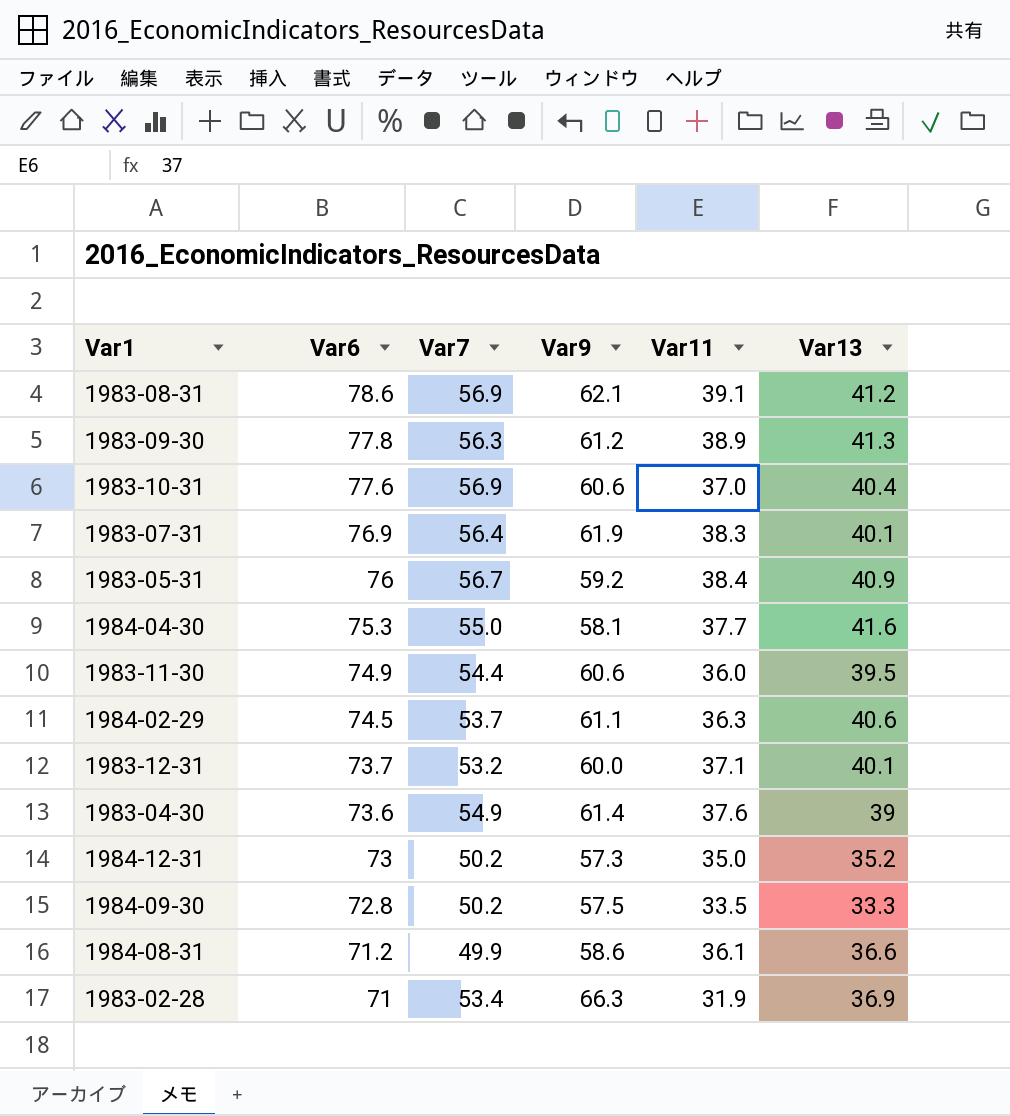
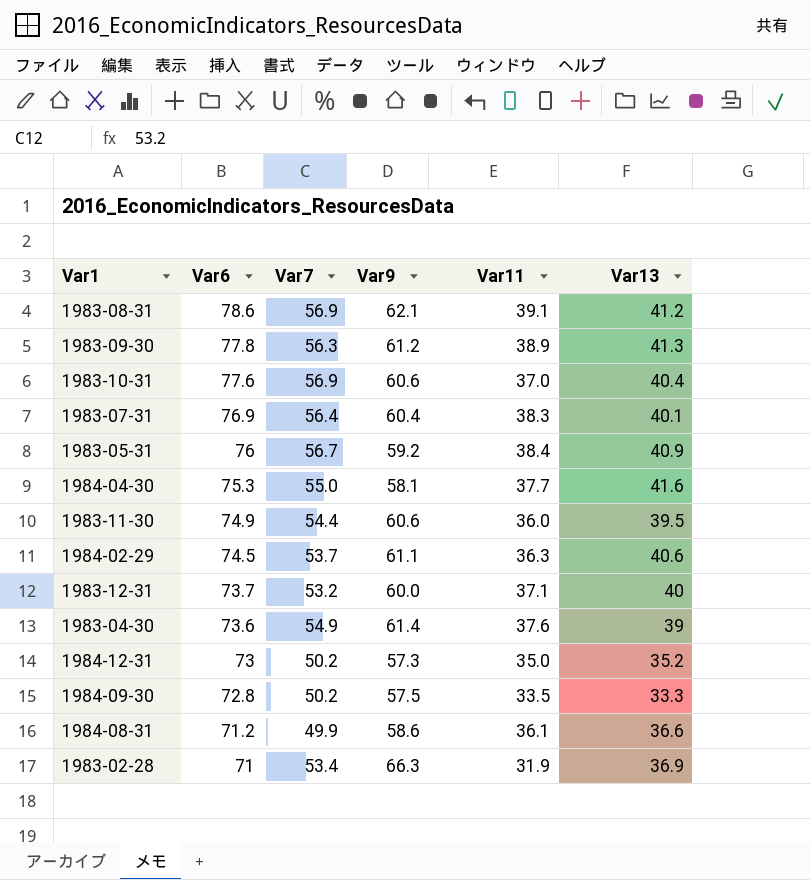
1983-07-31 | Var9: 61.9 -> 60.4
1983-12-31 | Var13: 40.1 -> 40

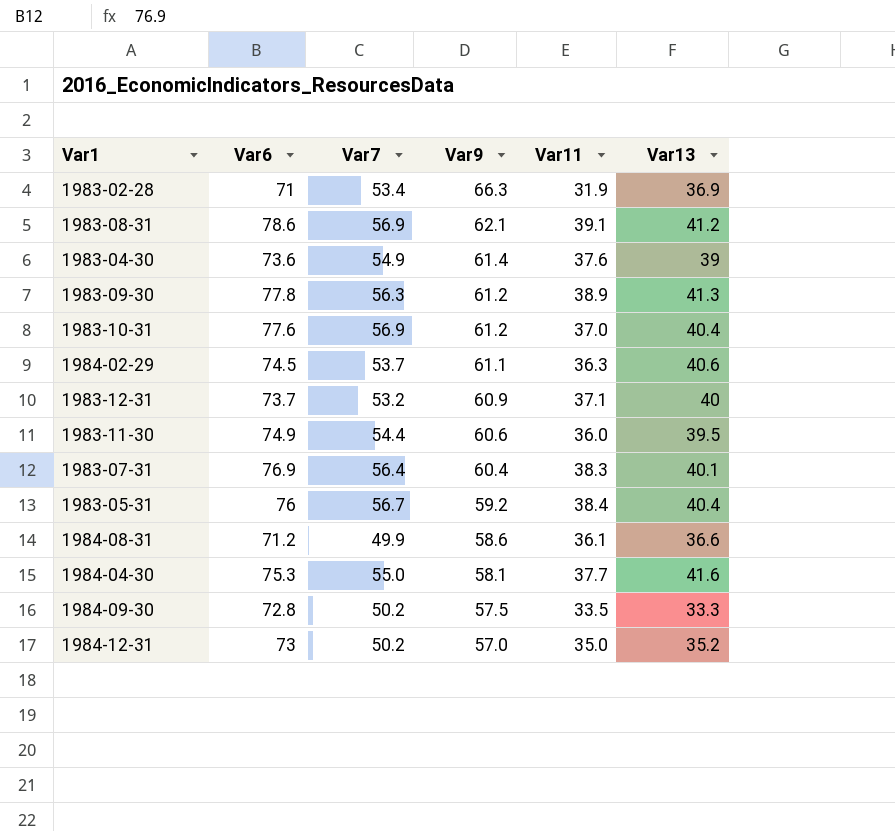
row order: Var6 descending -> Var9 descending
1983-10-31 | Var9: 60.6 -> 61.2
1983-12-31 | Var9: 60.0 -> 60.9
1983-05-31 | Var13: 40.9 -> 40.4
1984-12-31 | Var9: 57.3 -> 57.0

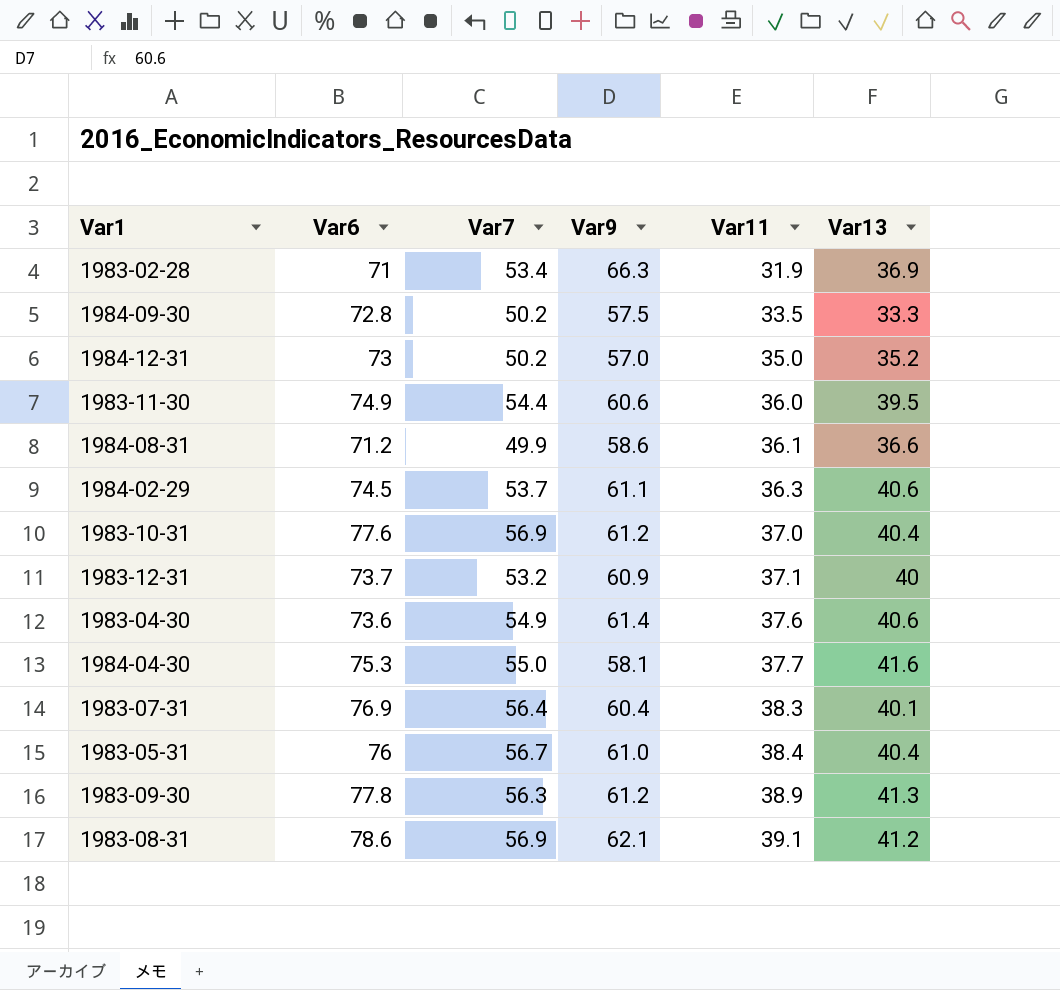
row order: Var9 descending -> Var11 ascending
1983-04-30 | Var13: 39 -> 40.6
1983-05-31 | Var9: 59.2 -> 61.0

